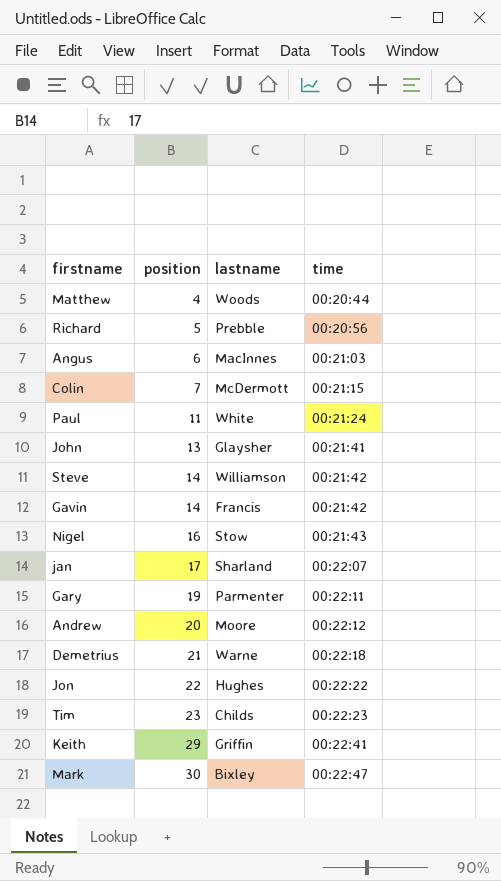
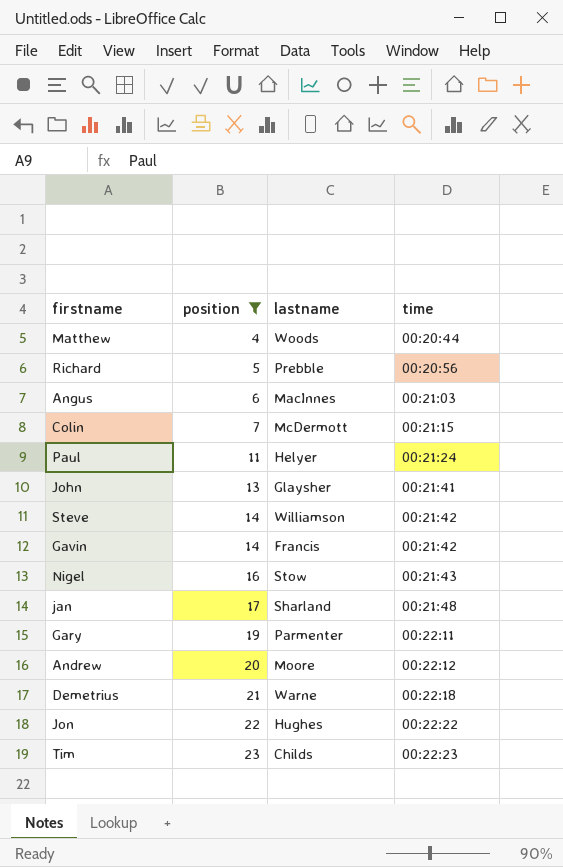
filter: none -> position <= 23
Paul | lastname: White -> Helyer
jan | time: 00:22:07 -> 00:21:48

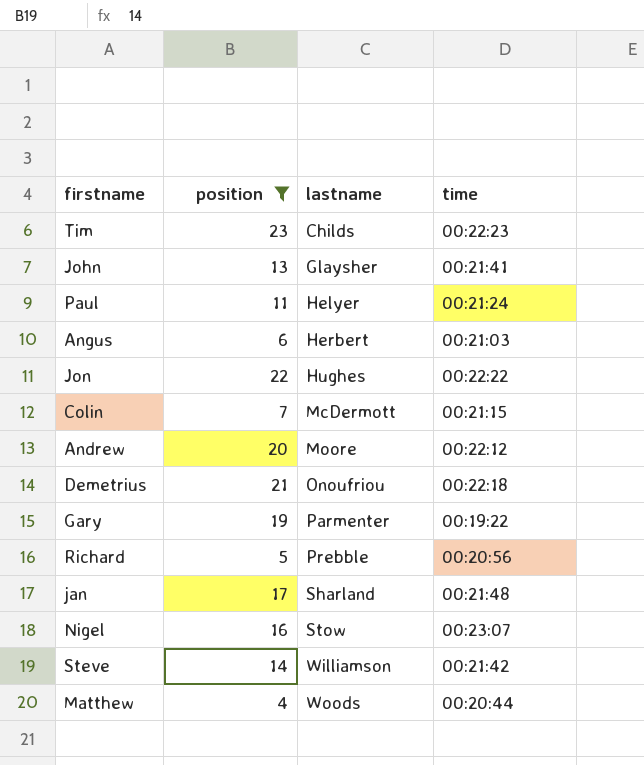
row order: position ascending -> lastname ascending
row Gavin: 14 | Francis | 00:21:42 -> none
Angus | lastname: MacInnes -> Herbert
Demetrius | lastname: Warne -> Onoufriou
Gary | time: 00:22:11 -> 00:19:22
Nigel | time: 00:21:43 -> 00:23:07

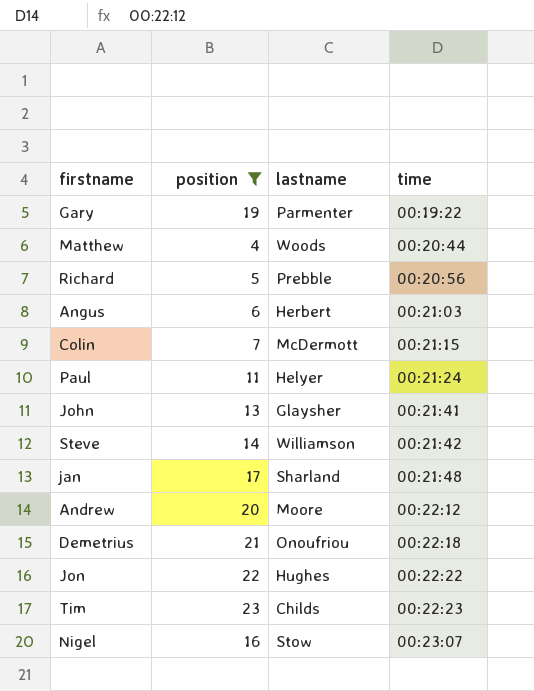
row order: lastname ascending -> time ascending

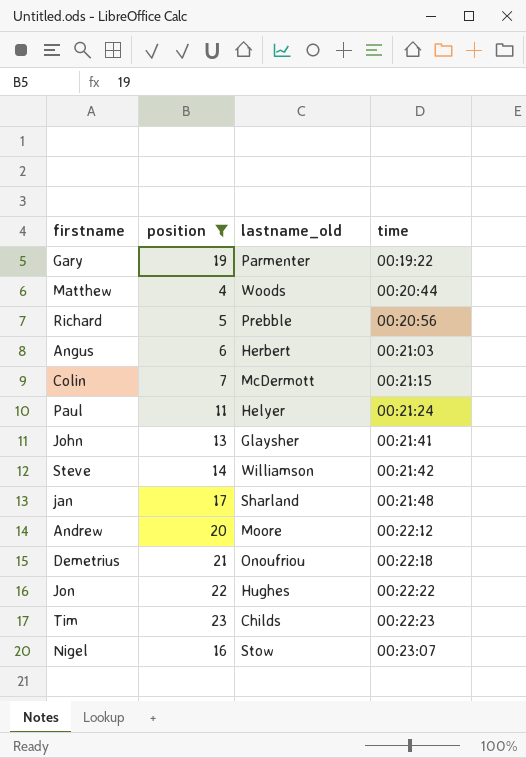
column name: lastname -> lastname_old

